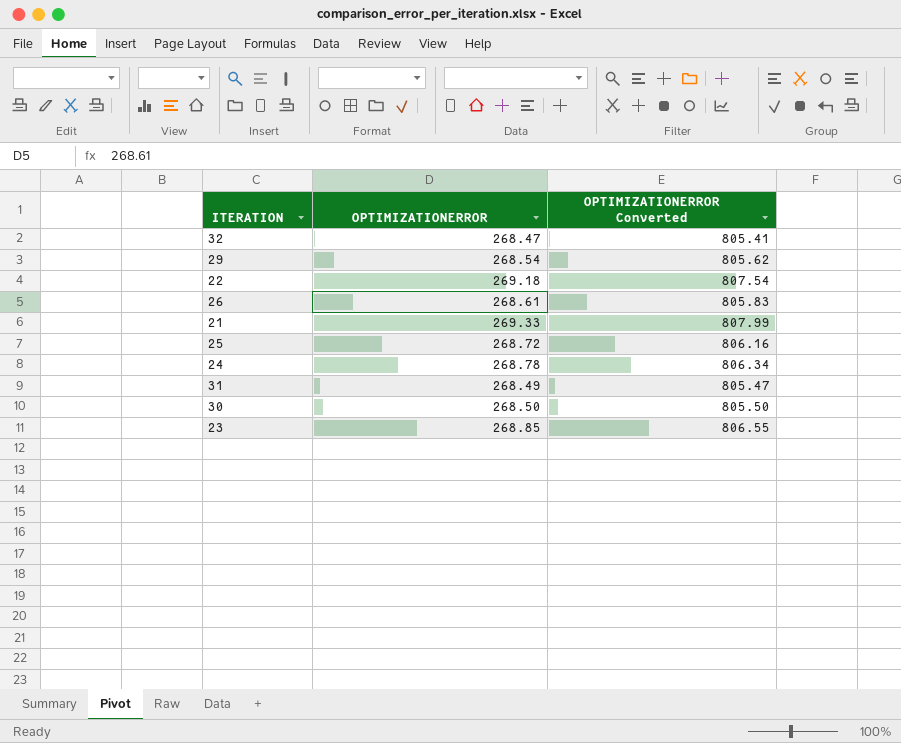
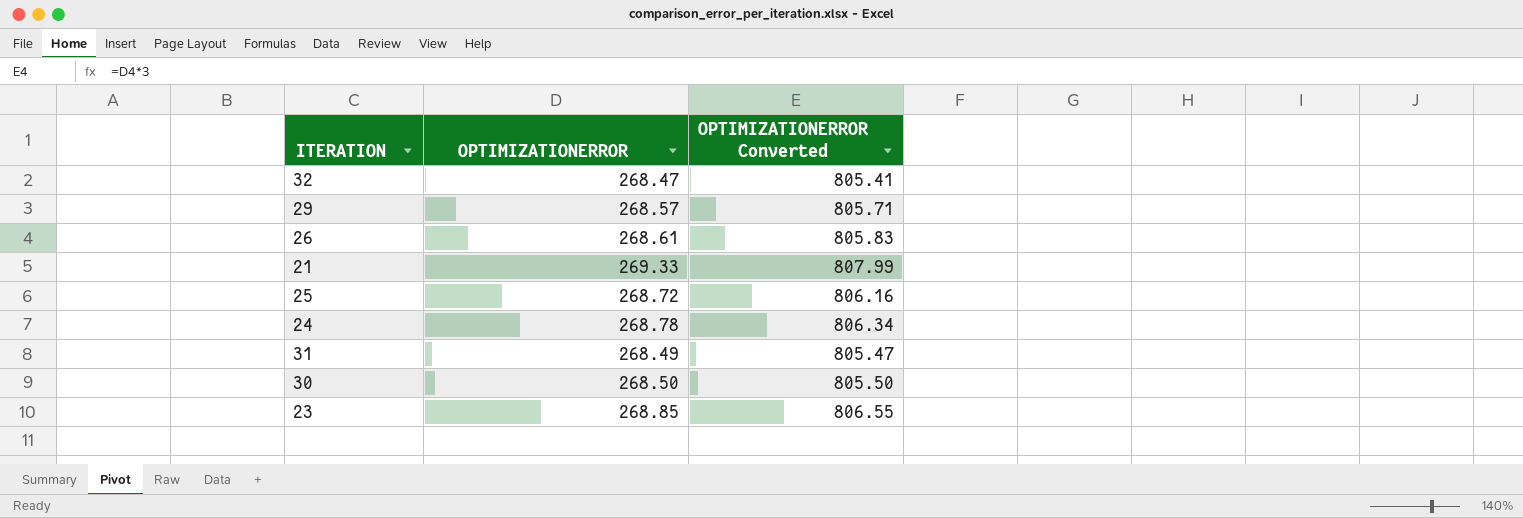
row 22: 269.18 | 807.54 -> none
29 | OPTIMIZATIONERROR: 268.54 -> 268.57
29 | OPTIMIZATIONERROR Converted: 805.62 -> 805.71

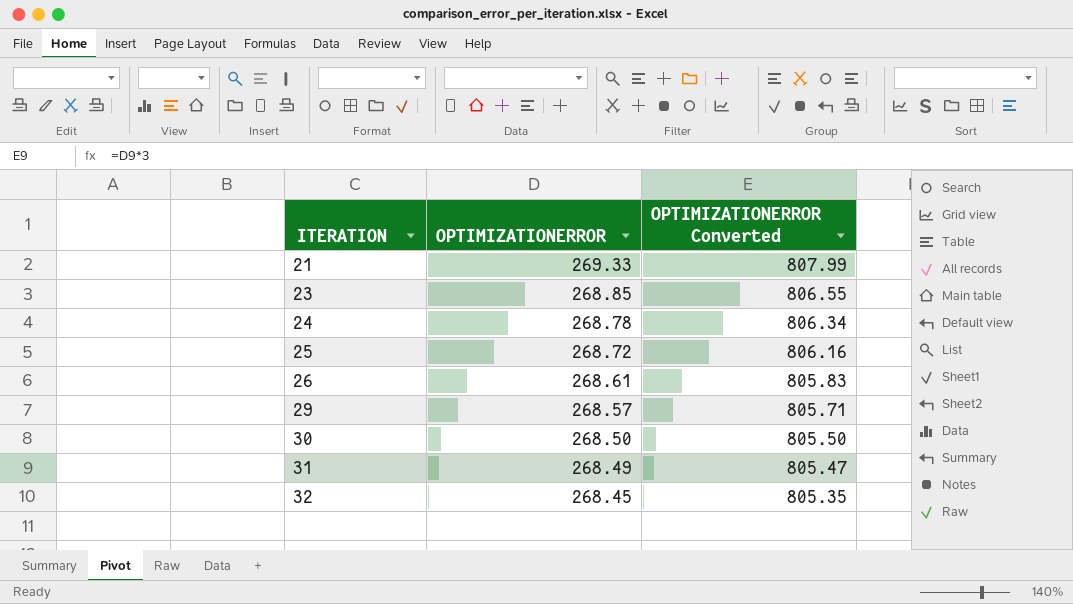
row order: none -> ITERATION ascending
32 | OPTIMIZATIONERROR: 268.47 -> 268.45
32 | OPTIMIZATIONERROR Converted: 805.41 -> 805.35

